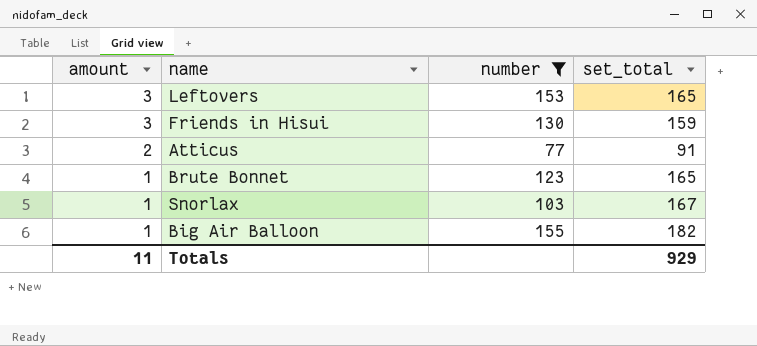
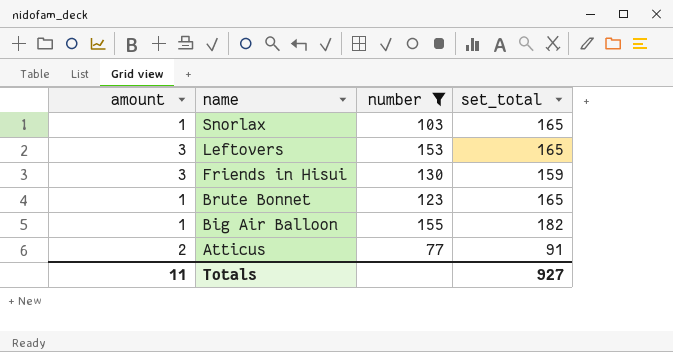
row order: amount descending -> name descending
Snorlax | set_total: 167 -> 165
Totals | set_total: 929 -> 927

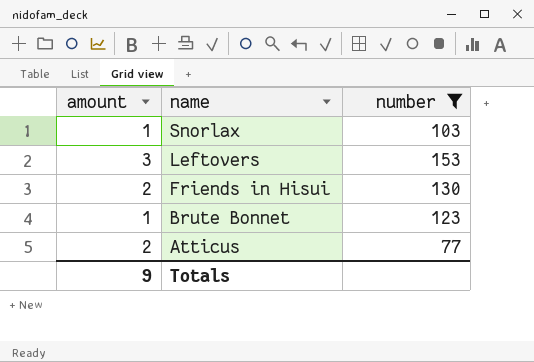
column set_total | position: 4 -> none
row Big Air Balloon: 1 | 155 | 182 -> none
Friends in Hisui | amount: 3 -> 2
Totals | amount: 11 -> 9

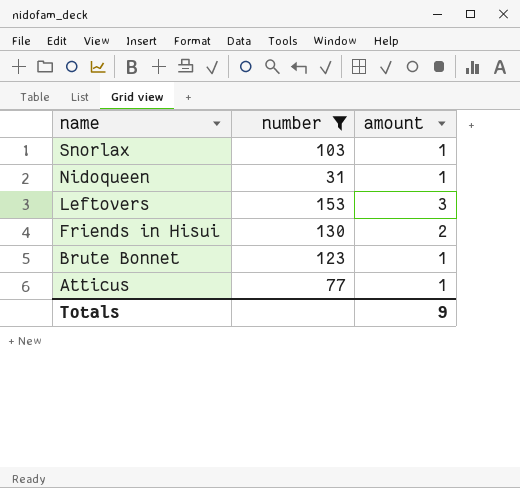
column amount | position: 1 -> 3
row Nidoqueen: none -> 31 | 1
Atticus | amount: 2 -> 1

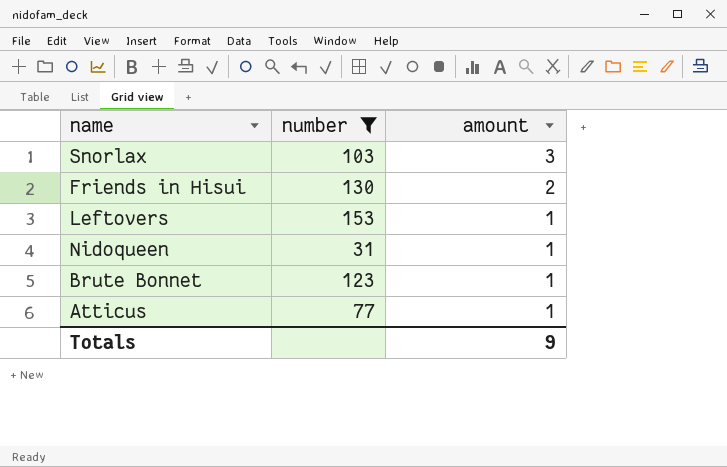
row order: name descending -> amount descending
Snorlax | amount: 1 -> 3
Leftovers | amount: 3 -> 1

